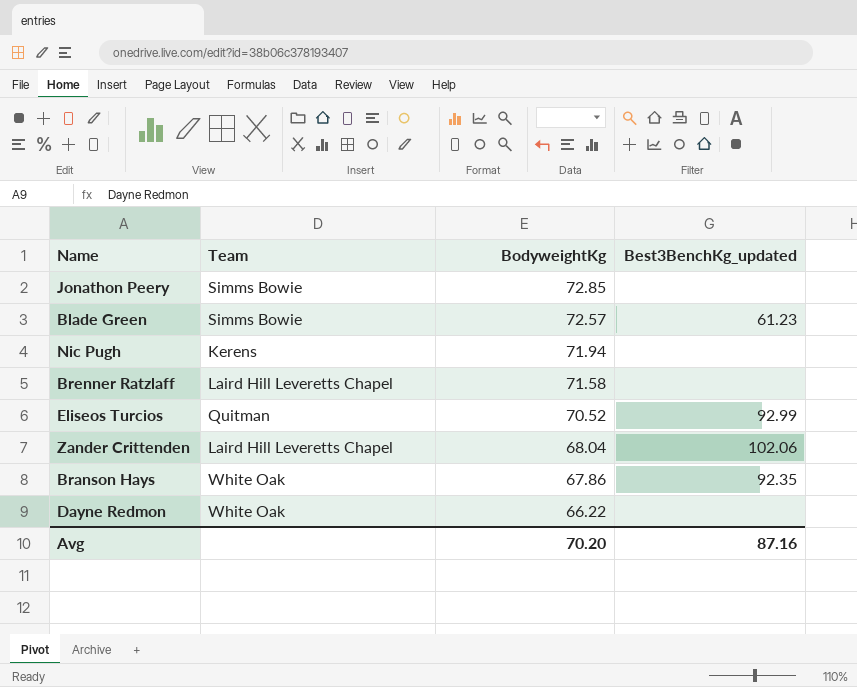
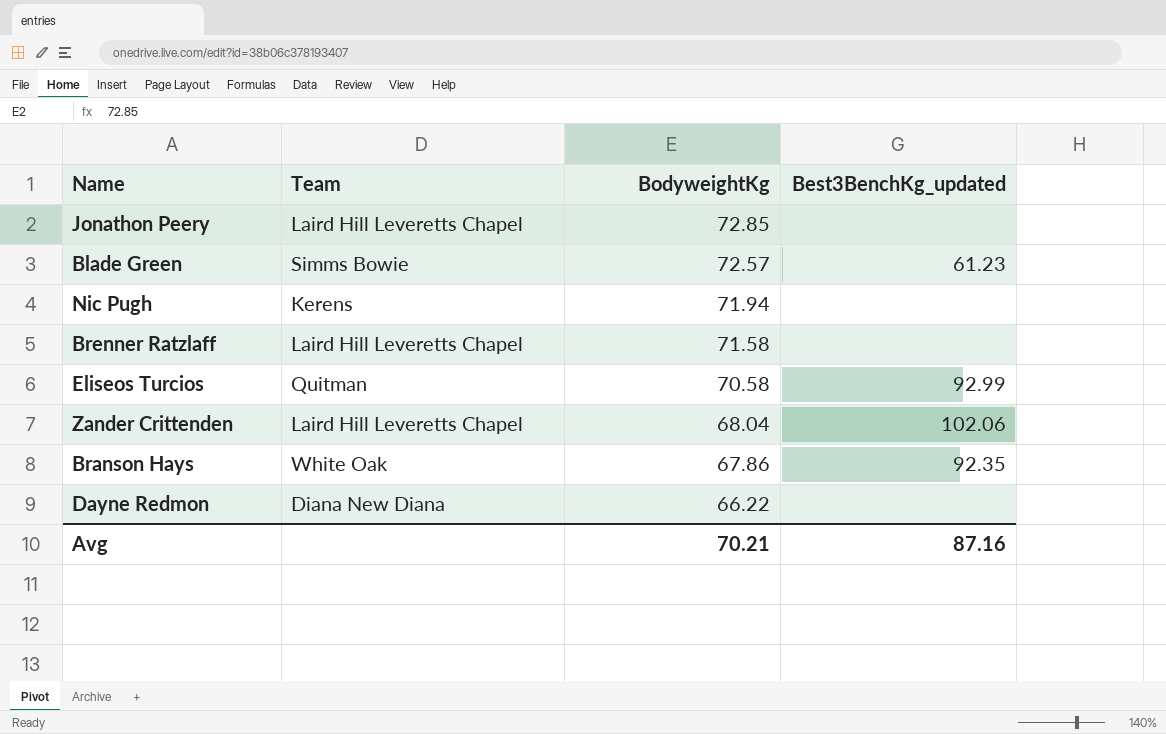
Jonathon Peery | Team: Simms Bowie -> Laird Hill Leveretts Chapel
Eliseos Turcios | BodyweightKg: 70.52 -> 70.58
Dayne Redmon | Team: White Oak -> Diana New Diana
Avg | BodyweightKg: 70.20 -> 70.21

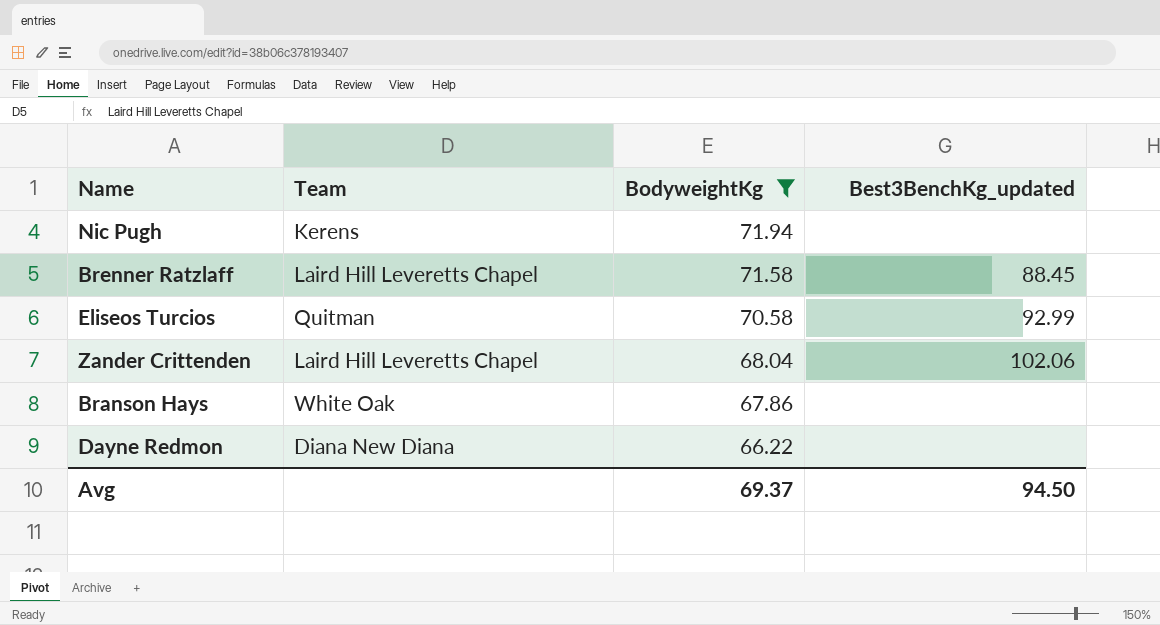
filter: none -> BodyweightKg <= 71.94
Brenner Ratzlaff | Best3BenchKg_updated: none -> 88.45
Branson Hays | Best3BenchKg_updated: 92.35 -> none
Avg | BodyweightKg: 70.21 -> 69.37
Avg | Best3BenchKg_updated: 87.16 -> 94.50

